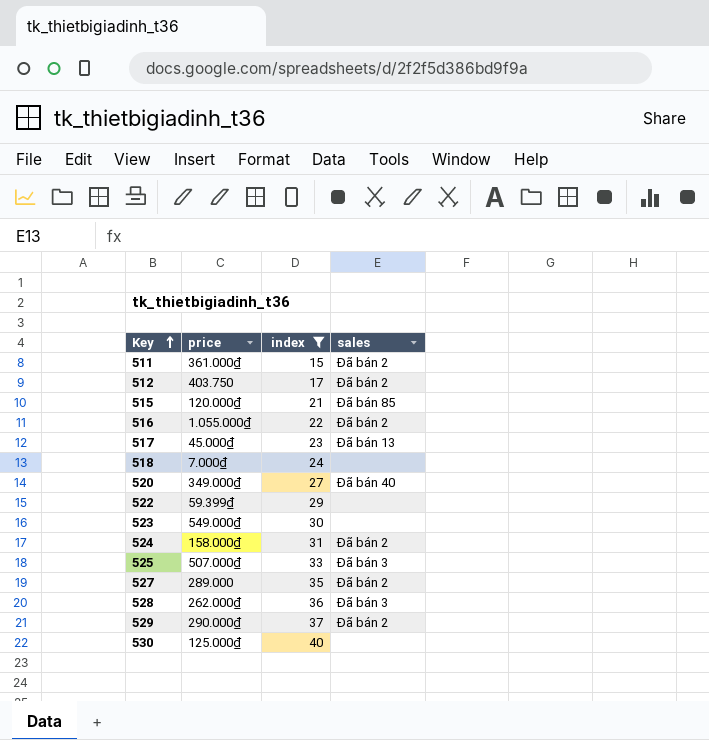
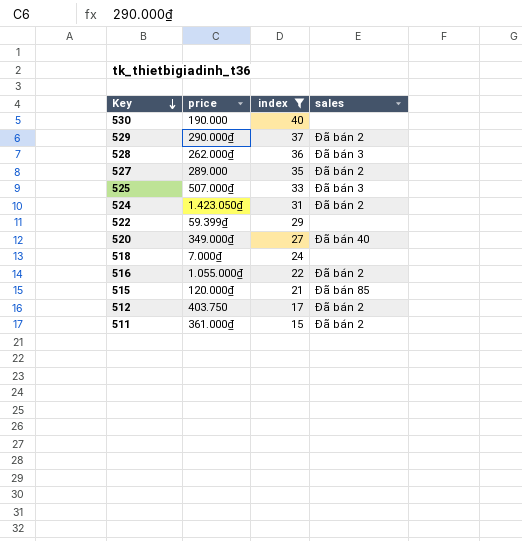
row order: Key ascending -> Key descending
row 517: 45.000₫ | 23 | Đã bán 13 -> none
row 523: 549.000₫ | 30 | none -> none
530 | price: 125.000₫ -> 190.000
524 | price: 158.000₫ -> 1.423.050₫

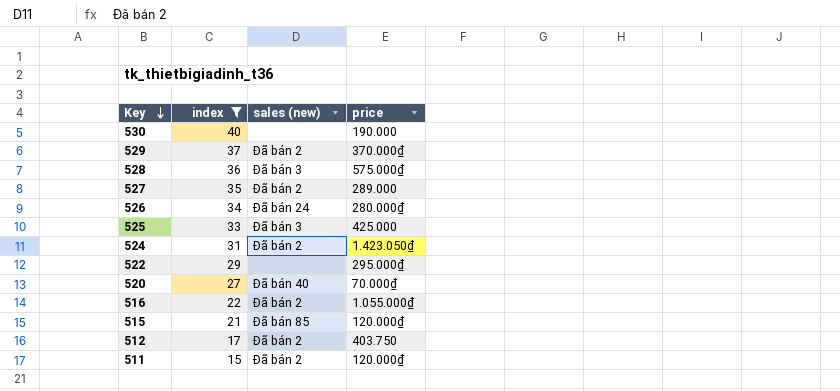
column name: sales -> sales (new)
column price | position: 2 -> 4
row 518: 7.000₫ | 24 | none -> none
529 | price: 290.000₫ -> 370.000₫
528 | price: 262.000₫ -> 575.000₫
row 526: none -> 34 | Đã bán 24 | 280.000₫
525 | price: 507.000₫ -> 425.000
522 | price: 59.399₫ -> 295.000₫
520 | price: 349.000₫ -> 70.000₫
511 | price: 361.000₫ -> 120.000₫

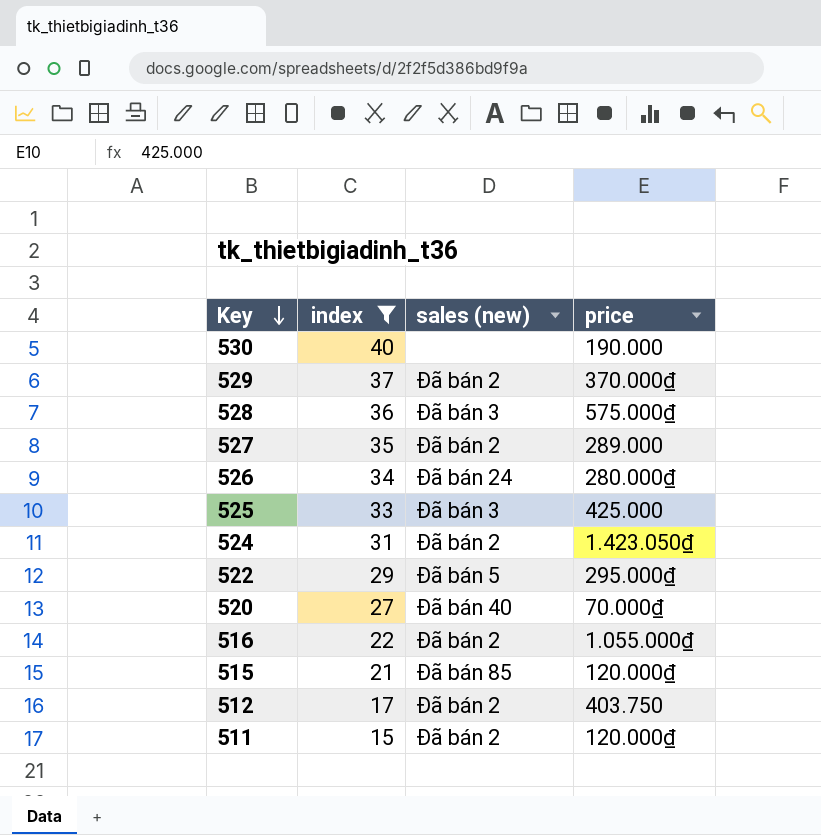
522 | sales (new): none -> Đã bán 5

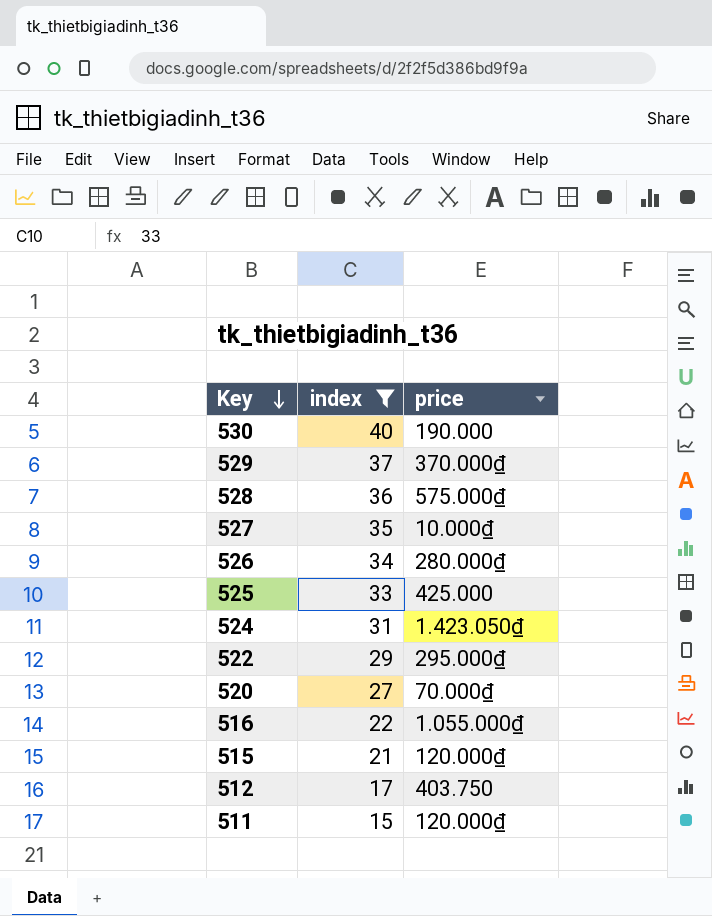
column sales (new) | position: 3 -> none
527 | price: 289.000 -> 10.000₫

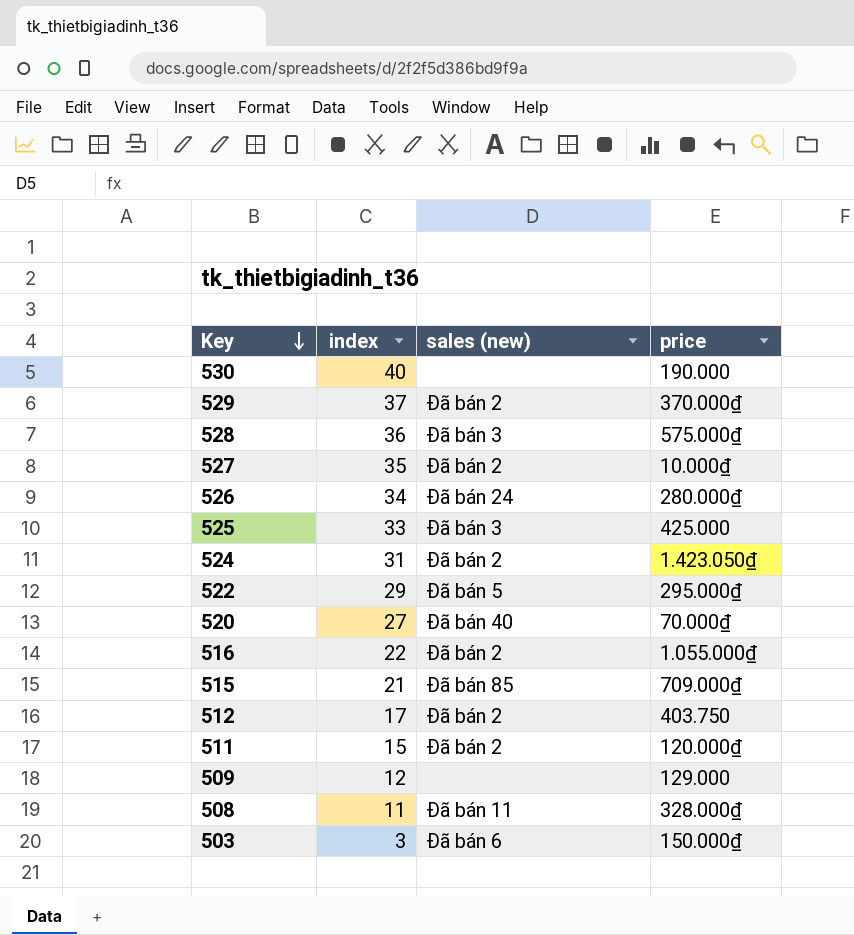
filter: index >= 15 -> none
column sales (new) | position: none -> 3
515 | price: 120.000₫ -> 709.000₫

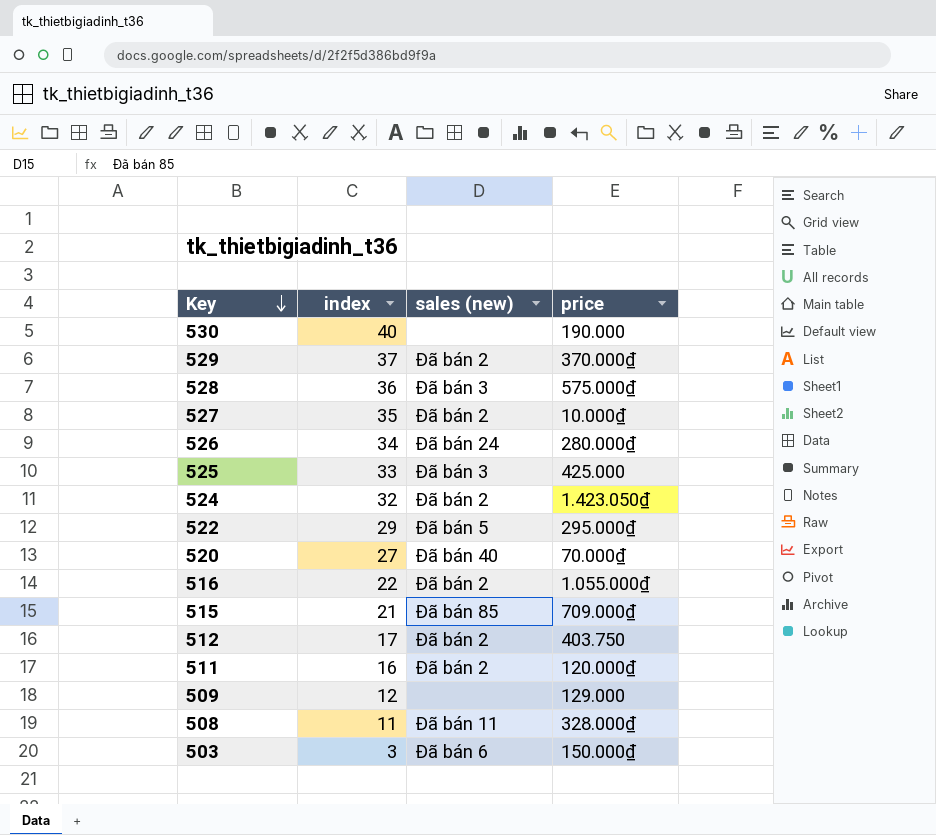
524 | index: 31 -> 32
511 | index: 15 -> 16

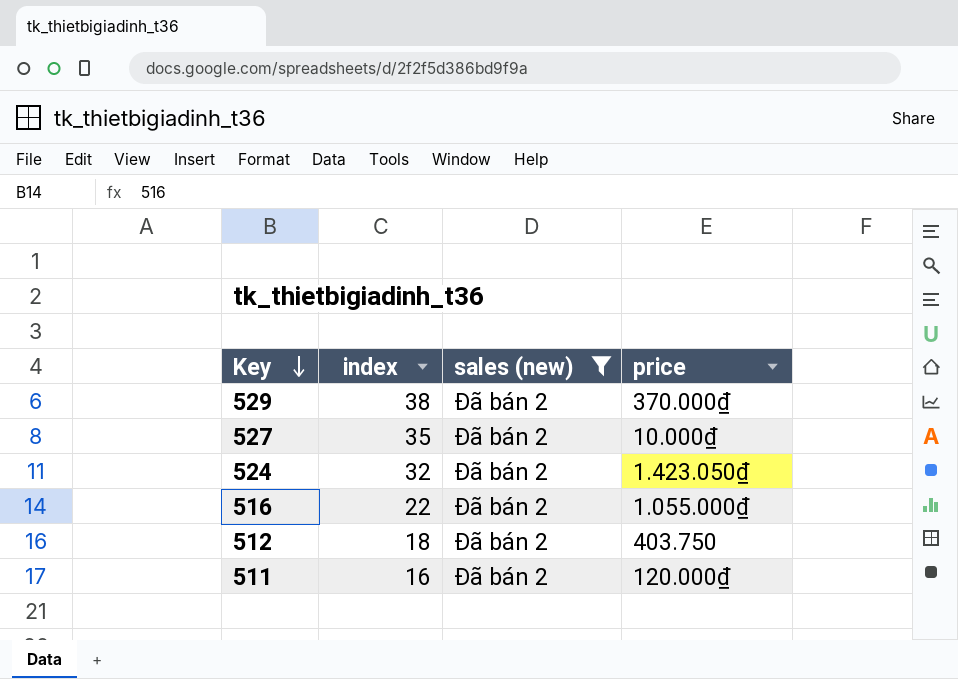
filter: none -> sales (new) = Đã bán 2
529 | index: 37 -> 38
512 | index: 17 -> 18

